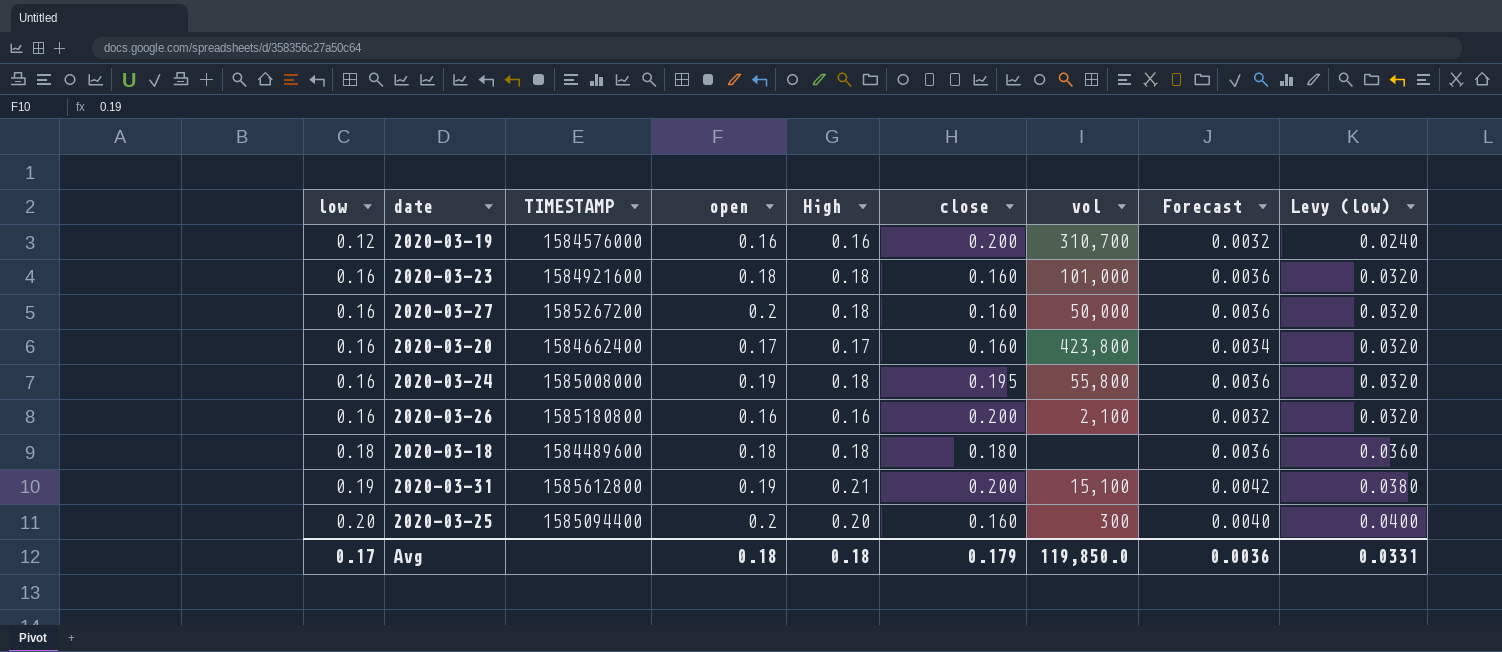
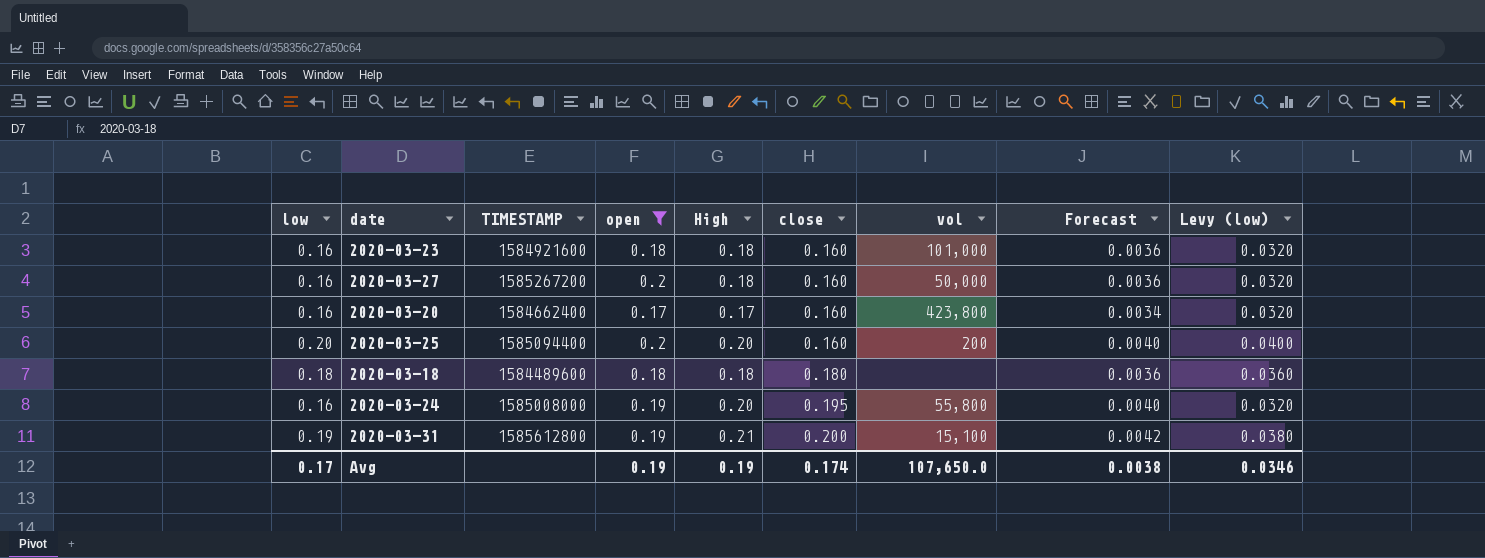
filter: none -> open != 0.16
row order: low ascending -> close ascending
2020-03-25 | vol: 300 -> 200
2020-03-24 | High: 0.18 -> 0.20
2020-03-24 | Forecast: 0.0036 -> 0.0040
Avg | open: 0.18 -> 0.19
Avg | High: 0.18 -> 0.19
Avg | close: 0.179 -> 0.174
Avg | vol: 119,850.0 -> 107,650.0
Avg | Forecast: 0.0036 -> 0.0038
Avg | Levy (low): 0.0331 -> 0.0346

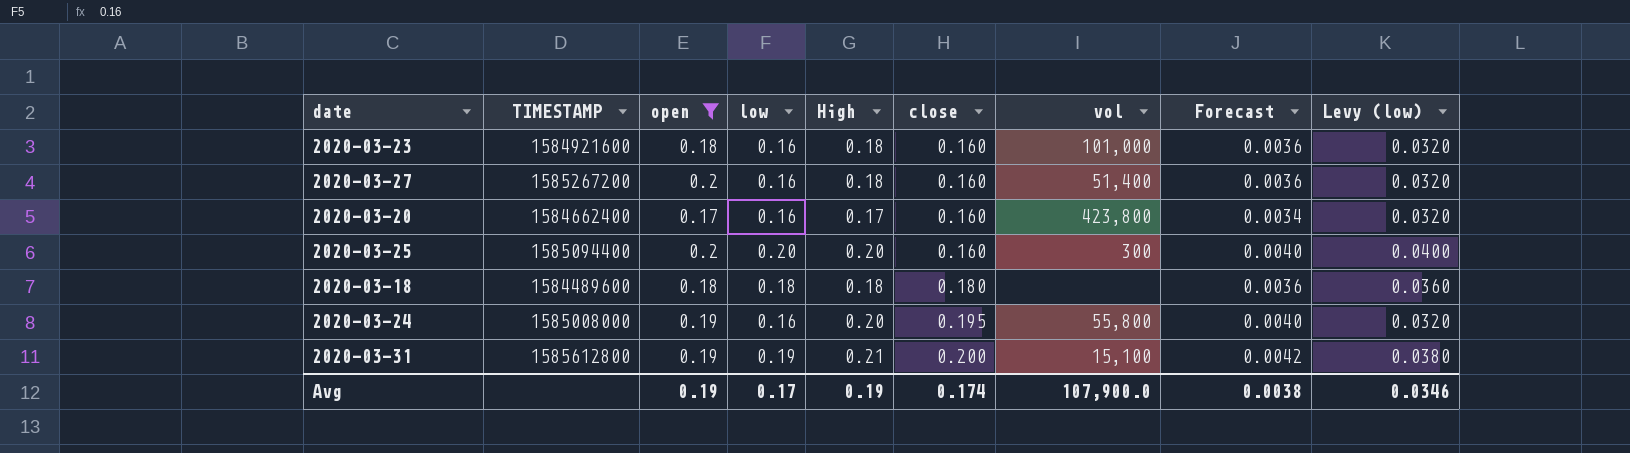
column low | position: 1 -> 4
2020-03-27 | vol: 50,000 -> 51,400
2020-03-25 | vol: 200 -> 300
Avg | vol: 107,650.0 -> 107,900.0

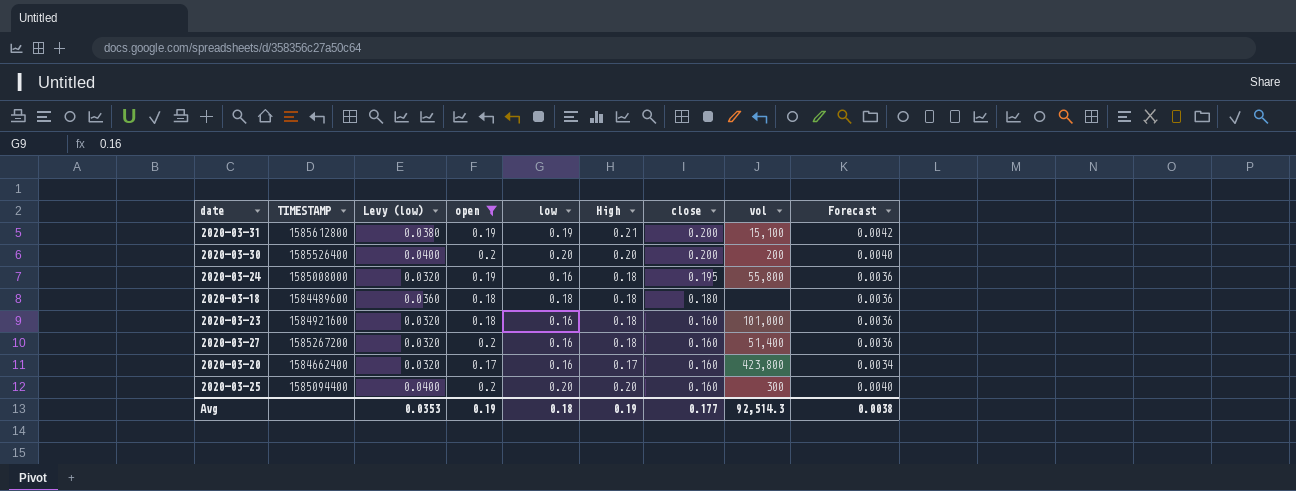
row order: close ascending -> close descending
column Levy (low) | position: 9 -> 3
row 2020-03-30: none -> 1585526400 | 0.0400 | 0.2 | 0.20 | 0.20 | 0.200 | 200 | 0.0040
2020-03-24 | High: 0.20 -> 0.18
2020-03-24 | Forecast: 0.0040 -> 0.0036
Avg | Levy (low): 0.0346 -> 0.0353
Avg | low: 0.17 -> 0.18
Avg | close: 0.174 -> 0.177
Avg | vol: 107,900.0 -> 92,514.3

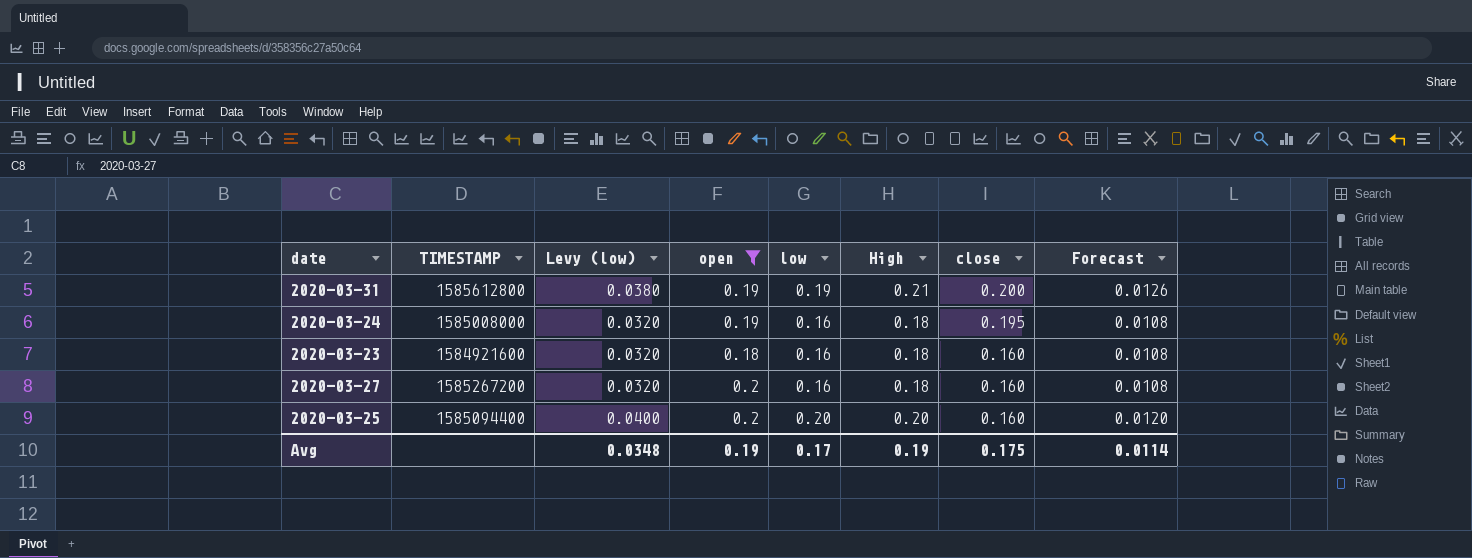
column vol | position: 8 -> none
column Forecast | formula: [High] * 0.02 -> [High] * 0.06
row 2020-03-30: 1585526400 | 0.0400 | 0.2 | 0.20 | 0.20 | 0.200 | 200 | 0.0040 -> none
row 2020-03-18: 1584489600 | 0.0360 | 0.18 | 0.18 | 0.18 | 0.180 | none | 0.0036 -> none
row 2020-03-20: 1584662400 | 0.0320 | 0.17 | 0.16 | 0.17 | 0.160 | 423,800 | 0.0034 -> none
Avg | Levy (low): 0.0353 -> 0.0348
Avg | low: 0.18 -> 0.17
Avg | close: 0.177 -> 0.175
Avg | Forecast: 0.0038 -> 0.0114

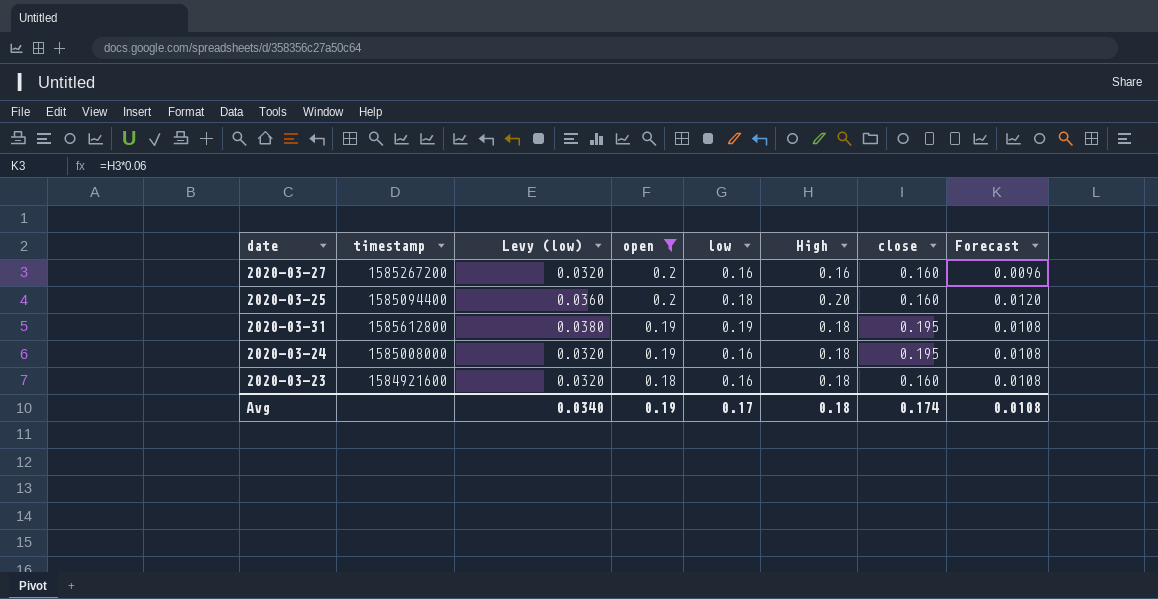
row order: close descending -> open descending
column name: TIMESTAMP -> timestamp
2020-03-27 | High: 0.18 -> 0.16
2020-03-27 | Forecast: 0.0108 -> 0.0096
2020-03-25 | Levy (low): 0.0400 -> 0.0360
2020-03-25 | low: 0.20 -> 0.18
2020-03-31 | High: 0.21 -> 0.18
2020-03-31 | close: 0.200 -> 0.195
2020-03-31 | Forecast: 0.0126 -> 0.0108
Avg | Levy (low): 0.0348 -> 0.0340
Avg | High: 0.19 -> 0.18
Avg | close: 0.175 -> 0.174
Avg | Forecast: 0.0114 -> 0.0108

